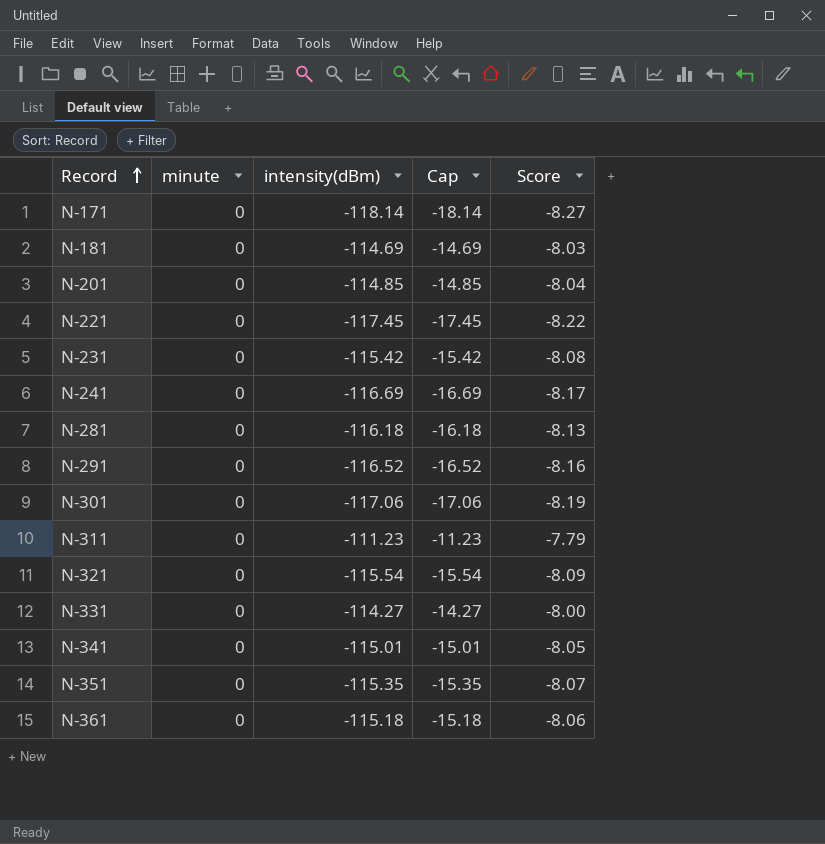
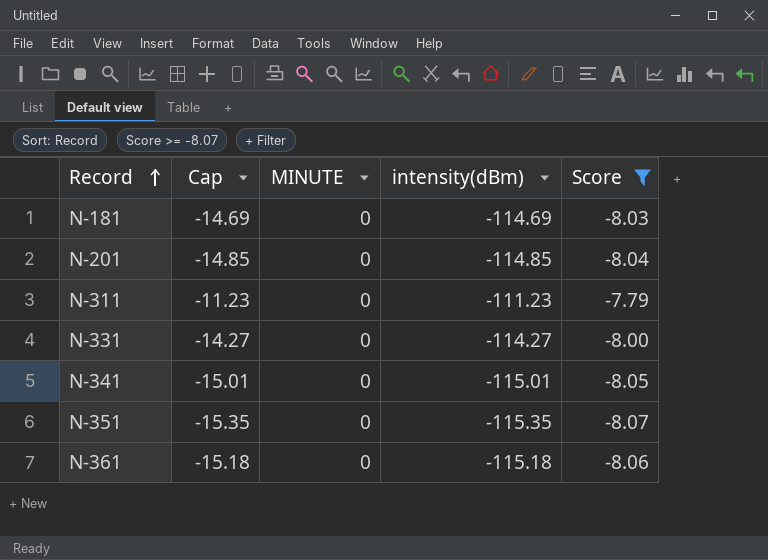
filter: none -> Score >= -8.07
column Cap | position: 4 -> 2
column name: minute -> MINUTE

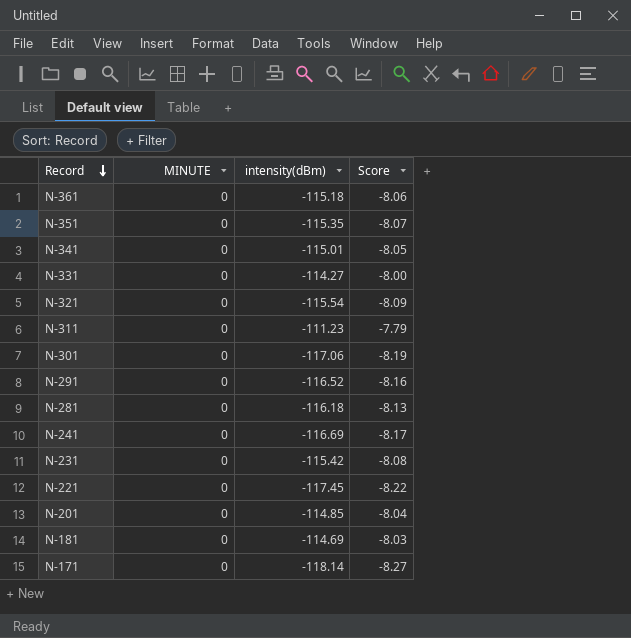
filter: Score >= -8.07 -> none
row order: Record ascending -> Record descending
column Cap | formula: [intensity(dBm)] + 100 -> none

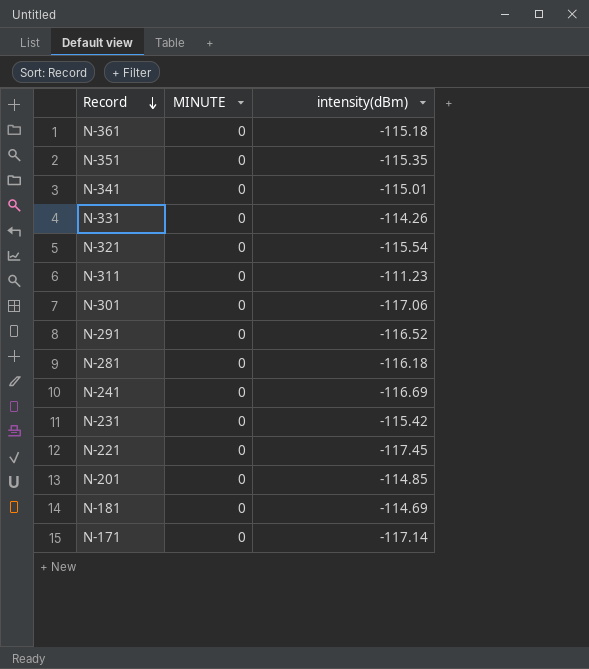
column Score | formula: [intensity(dBm)] * 0.07 -> none
N-331 | intensity(dBm): -114.27 -> -114.26
N-171 | intensity(dBm): -118.14 -> -117.14

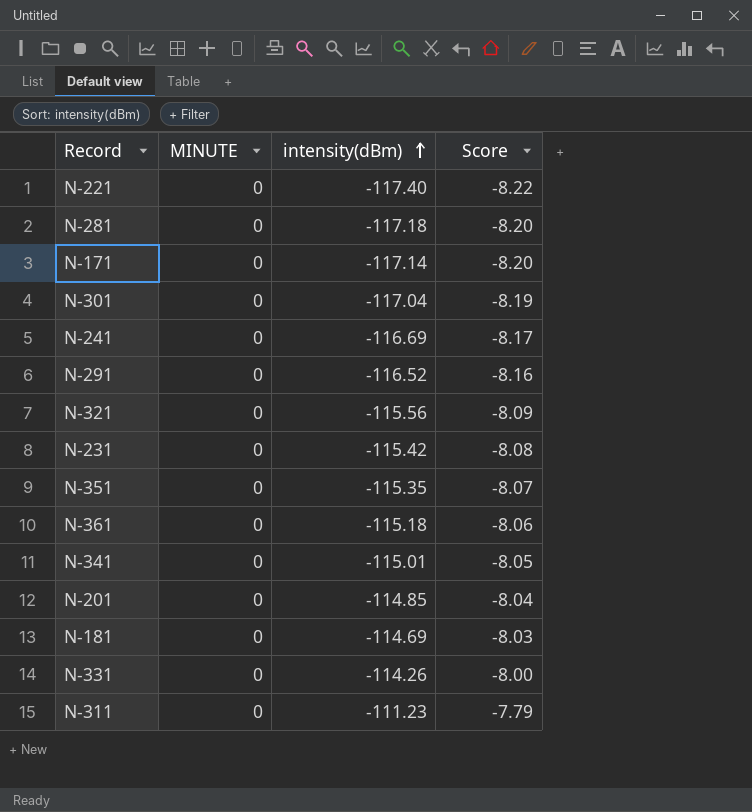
row order: Record descending -> intensity(dBm) ascending
column Score | formula: none -> [intensity(dBm)] * 0.07
N-221 | intensity(dBm): -117.45 -> -117.40
N-281 | intensity(dBm): -116.18 -> -117.18
N-301 | intensity(dBm): -117.06 -> -117.04
N-321 | intensity(dBm): -115.54 -> -115.56

